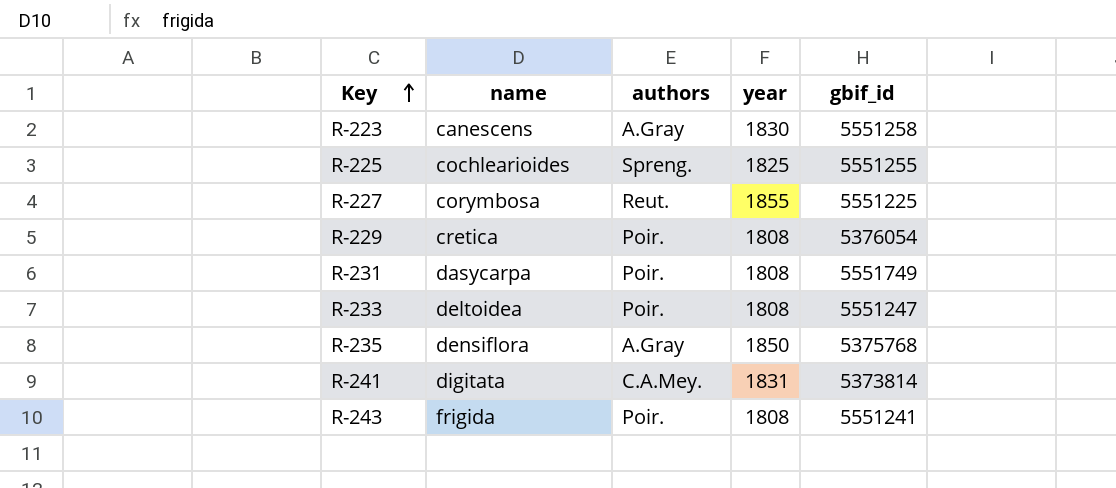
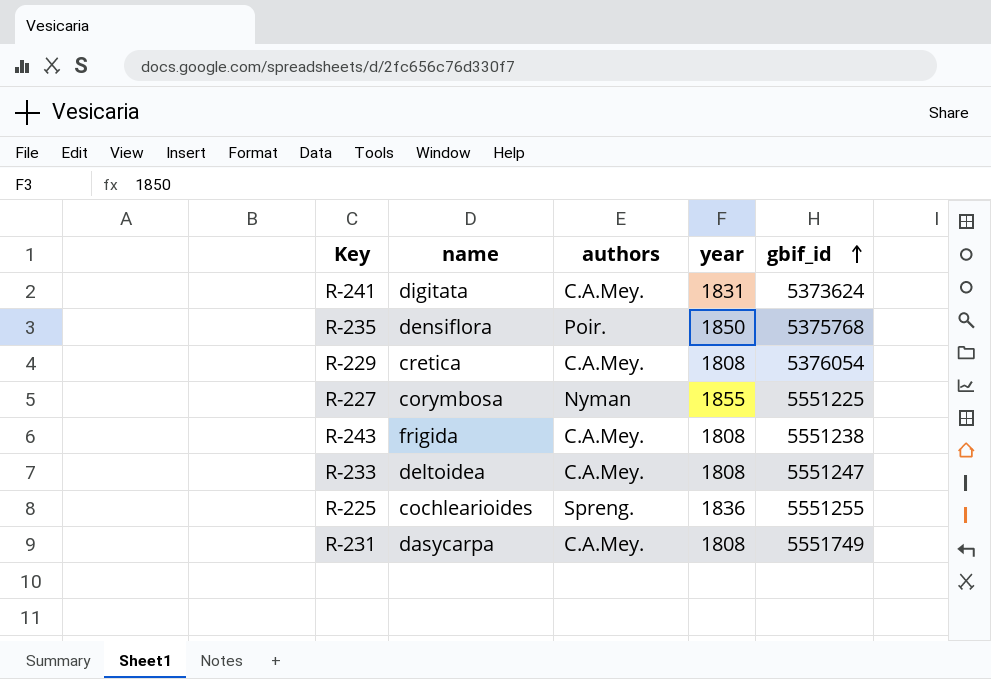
row order: Key ascending -> gbif_id ascending
row R-223: canescens | A.Gray | 1830 | 5551258 -> none
R-241 | gbif_id: 5373814 -> 5373624
R-235 | authors: A.Gray -> Poir.
R-229 | authors: Poir. -> C.A.Mey.
R-227 | authors: Reut. -> Nyman
R-243 | authors: Poir. -> C.A.Mey.
R-243 | gbif_id: 5551241 -> 5551238
R-233 | authors: Poir. -> C.A.Mey.
R-225 | year: 1825 -> 1836
R-231 | authors: Poir. -> C.A.Mey.

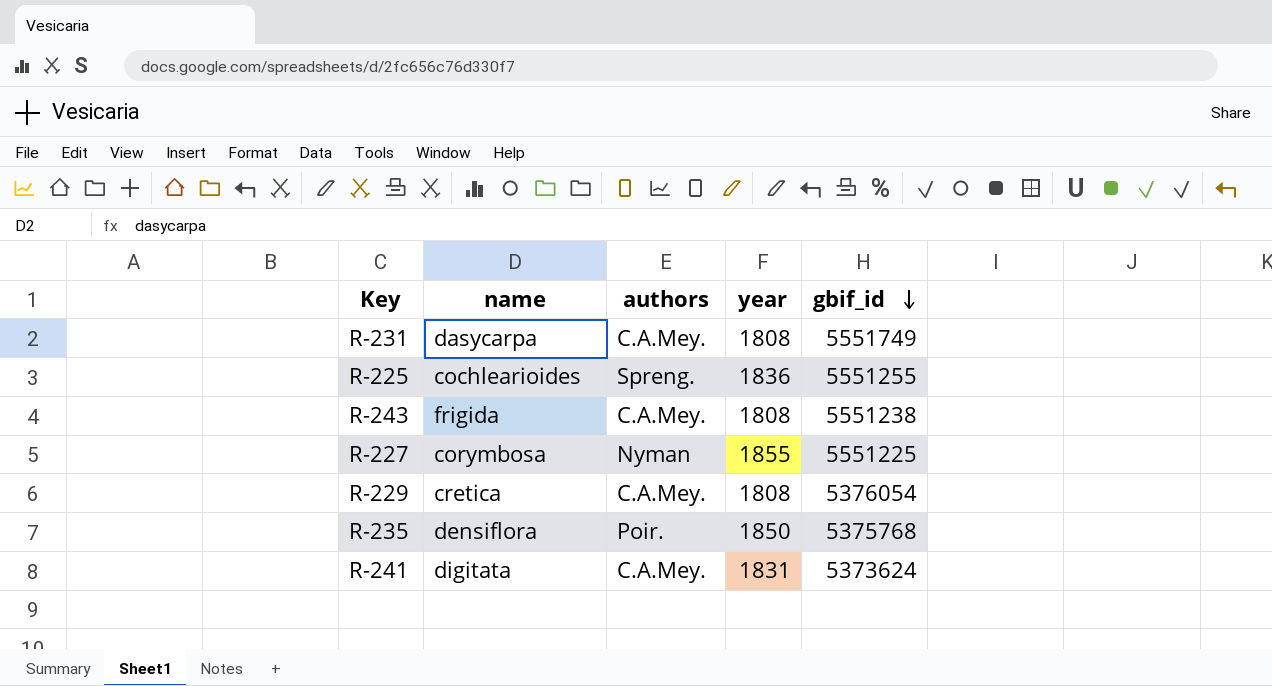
row order: gbif_id ascending -> gbif_id descending
row R-233: deltoidea | C.A.Mey. | 1808 | 5551247 -> none

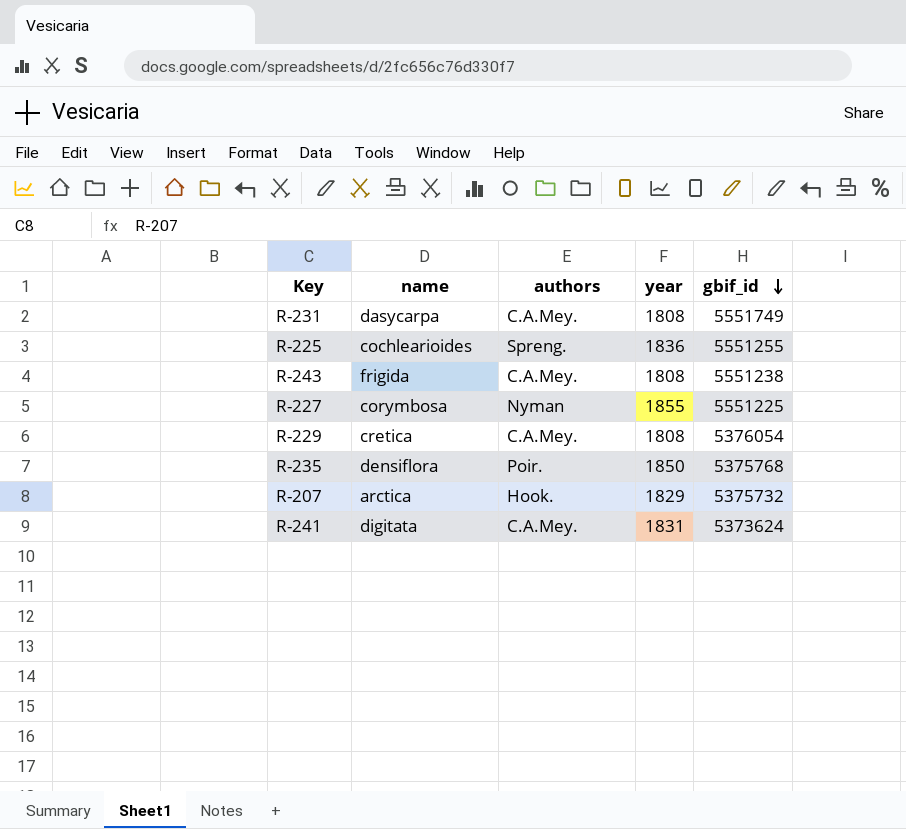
row R-207: none -> arctica | Hook. | 1829 | 5375732

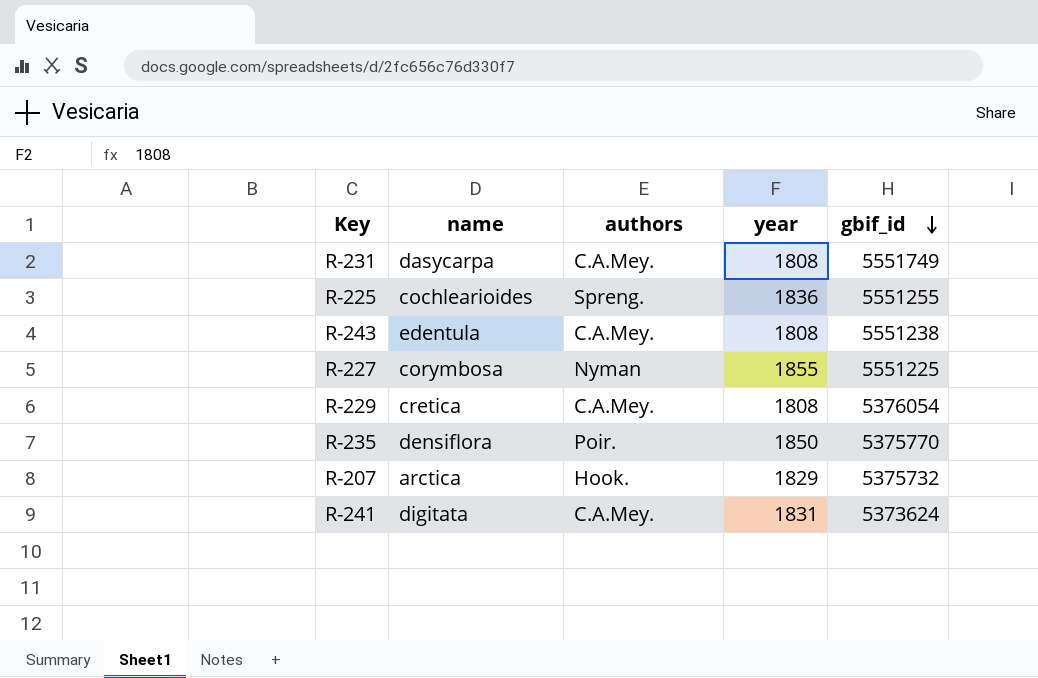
R-243 | name: frigida -> edentula
R-235 | gbif_id: 5375768 -> 5375770

